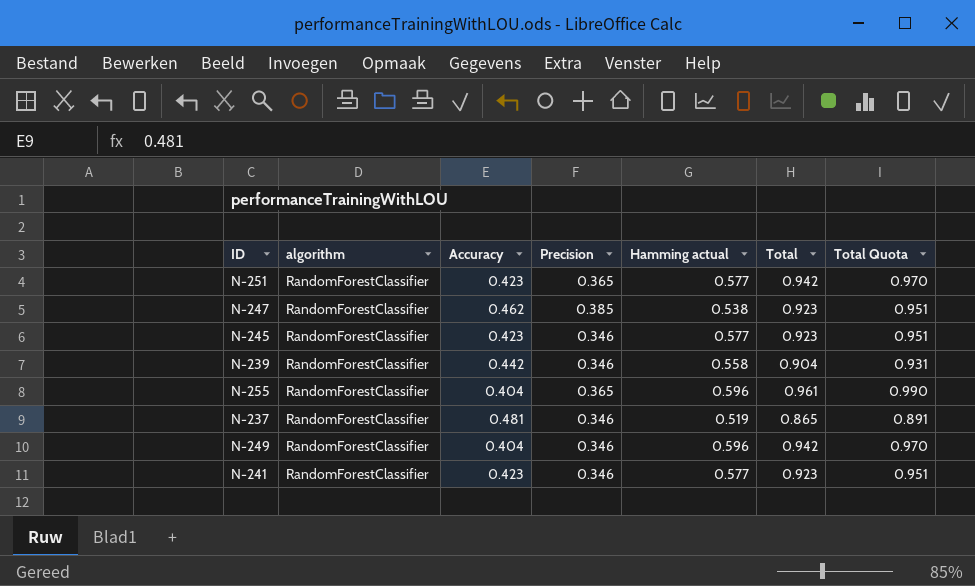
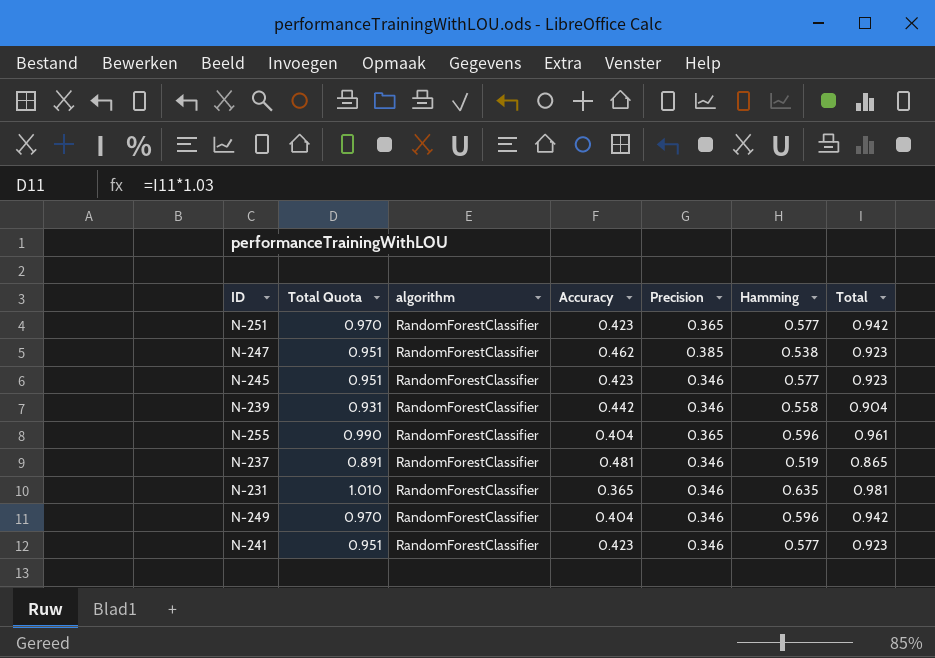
column Total Quota | position: 7 -> 2
column name: Hamming actual -> Hamming
row N-231: none -> 1.010 | RandomForestClassifier | 0.365 | 0.346 | 0.635 | 0.981

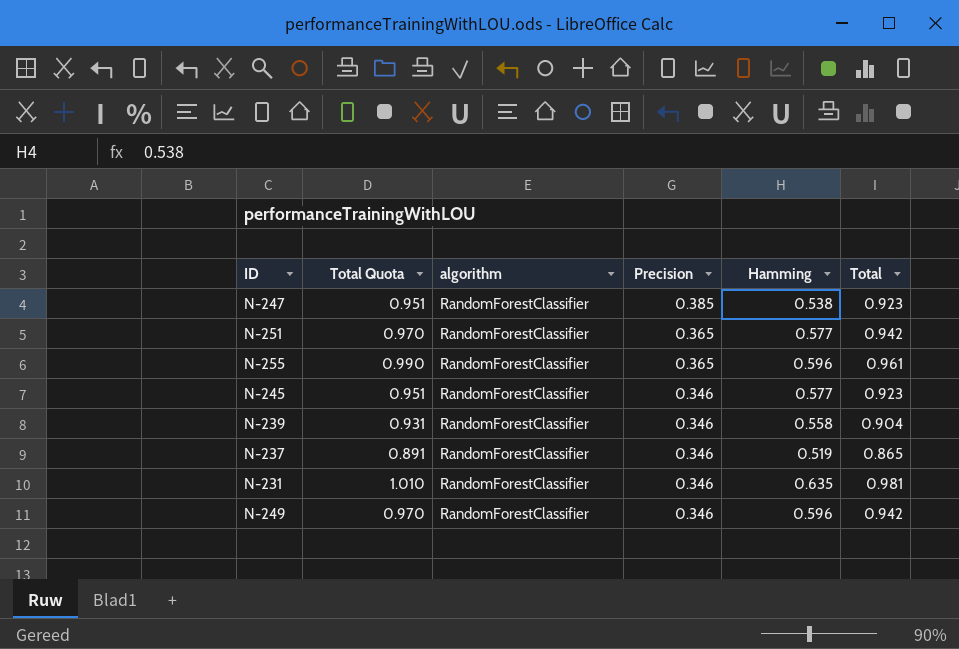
row order: none -> Precision descending
column Accuracy | position: 4 -> none
row N-241: 0.951 | RandomForestClassifier | 0.423 | 0.346 | 0.577 | 0.923 -> none

